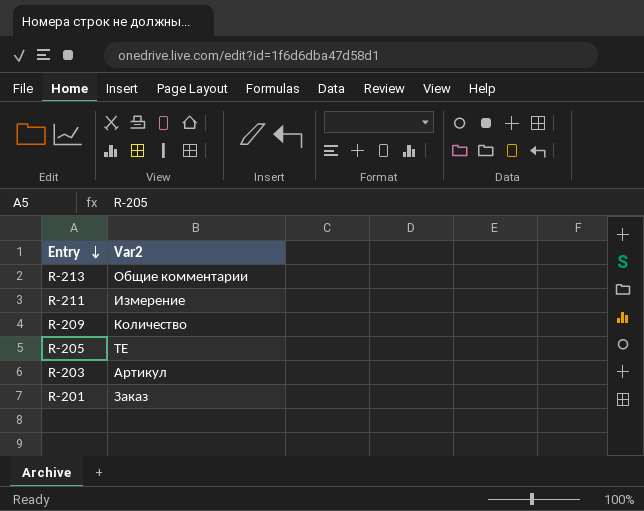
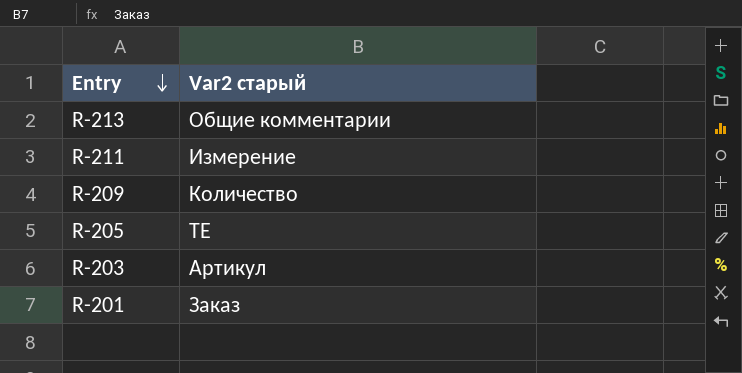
column name: Var2 -> Var2 старый

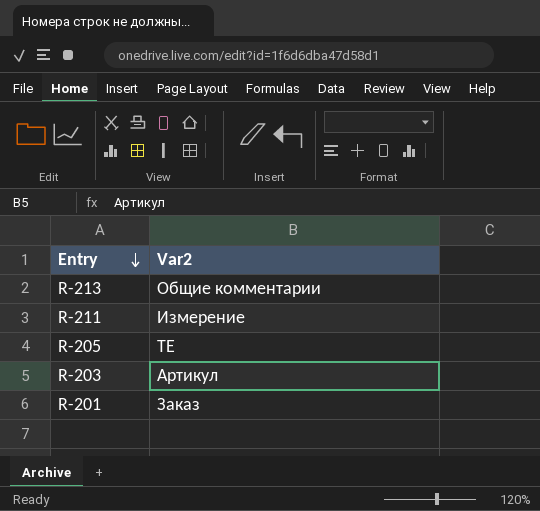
column name: Var2 старый -> Var2
row R-209: Количество -> none

